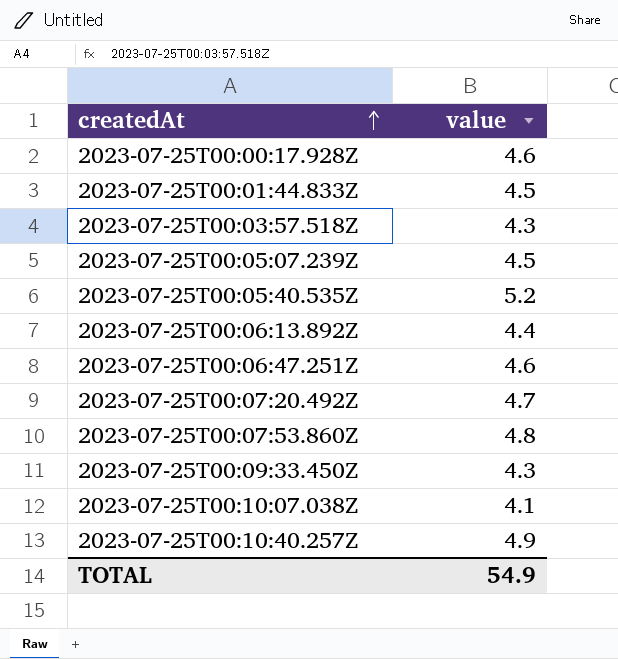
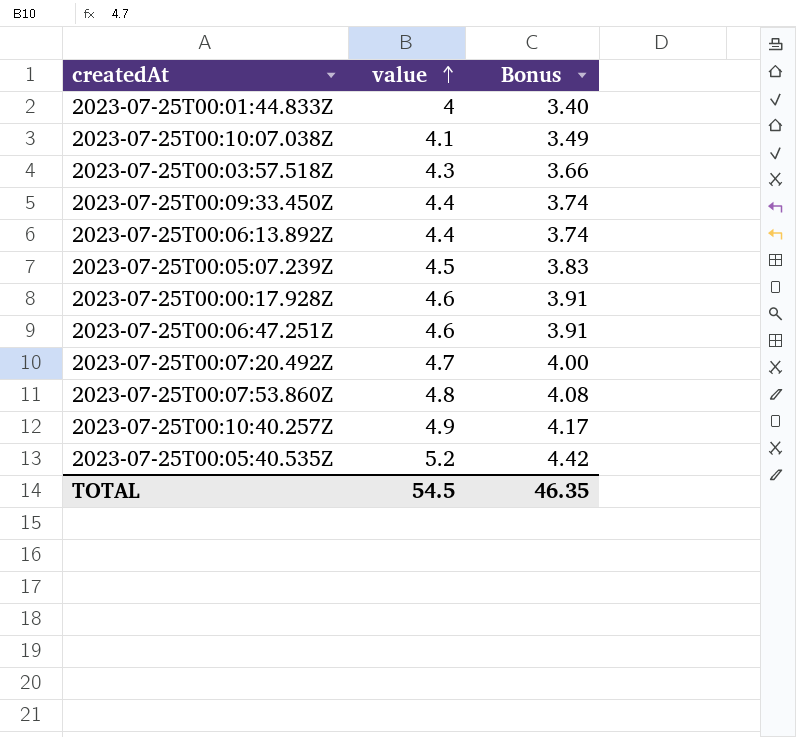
row order: createdAt ascending -> value ascending
column Bonus | formula: none -> [value] * 0.85
2023-07-25T00:01:44.833Z | value: 4.5 -> 4
2023-07-25T00:09:33.450Z | value: 4.3 -> 4.4
TOTAL | value: 54.9 -> 54.5

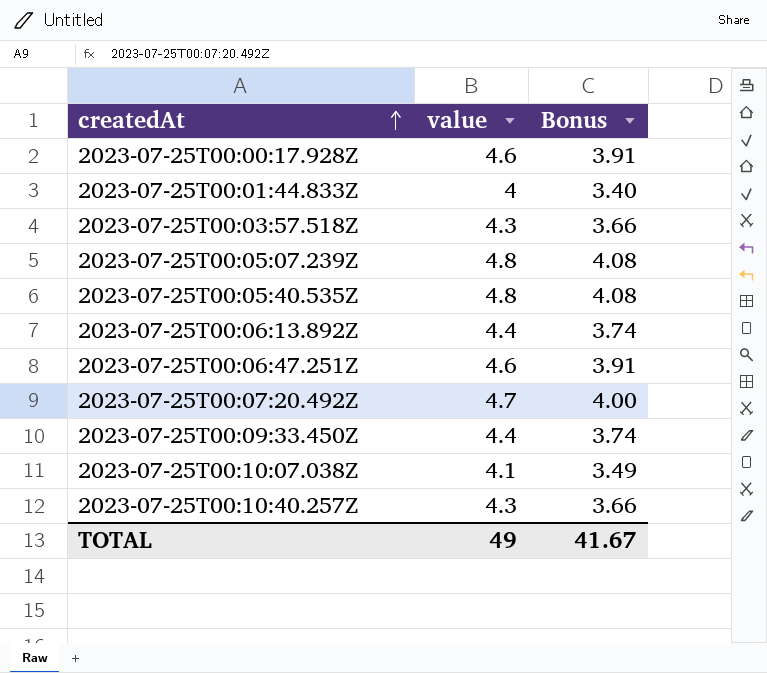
row order: value ascending -> createdAt ascending
row 2023-07-25T00:07:53.860Z: 4.8 | 4.08 -> none
2023-07-25T00:05:07.239Z | value: 4.5 -> 4.8
2023-07-25T00:05:07.239Z | Bonus: 3.83 -> 4.08
2023-07-25T00:05:40.535Z | value: 5.2 -> 4.8
2023-07-25T00:05:40.535Z | Bonus: 4.42 -> 4.08
2023-07-25T00:10:40.257Z | value: 4.9 -> 4.3
2023-07-25T00:10:40.257Z | Bonus: 4.17 -> 3.66
TOTAL | value: 54.5 -> 49
TOTAL | Bonus: 46.35 -> 41.67

